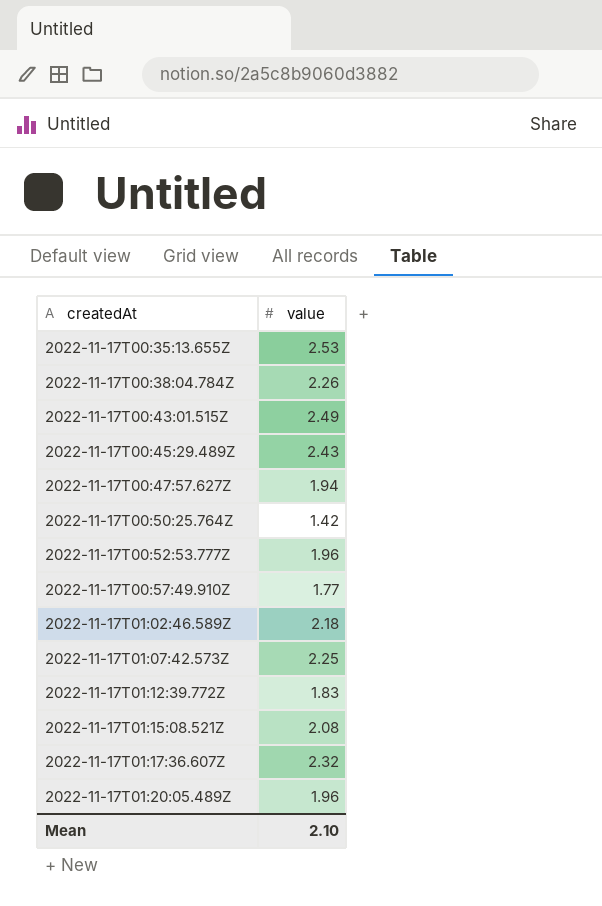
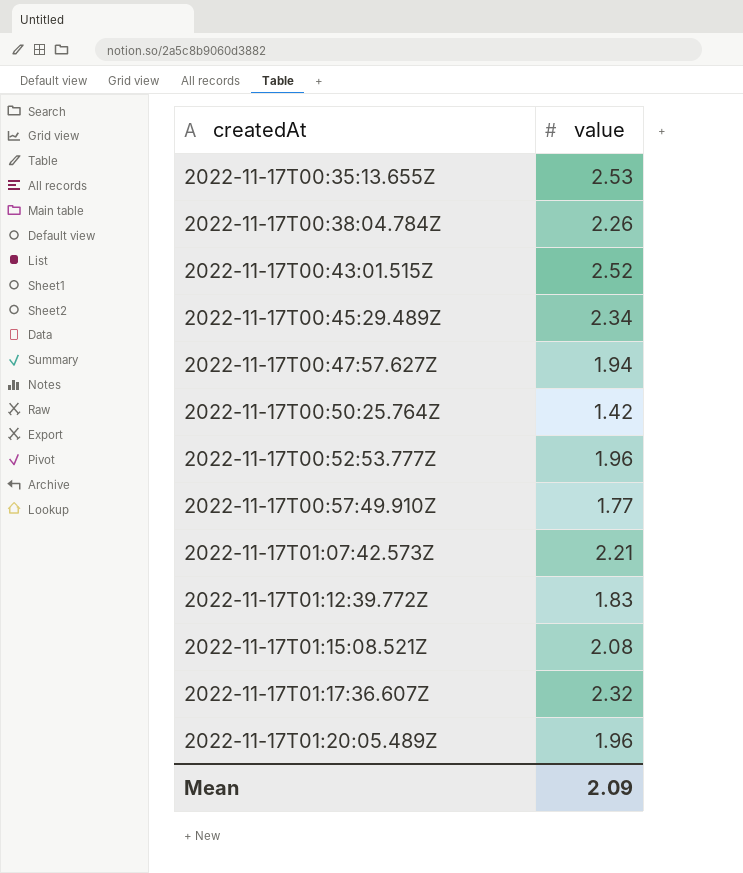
row 2022-11-17T01:02:46.589Z: 2.18 -> none
2022-11-17T00:43:01.515Z | value: 2.49 -> 2.52
2022-11-17T00:45:29.489Z | value: 2.43 -> 2.34
2022-11-17T01:07:42.573Z | value: 2.25 -> 2.21
Mean | value: 2.10 -> 2.09

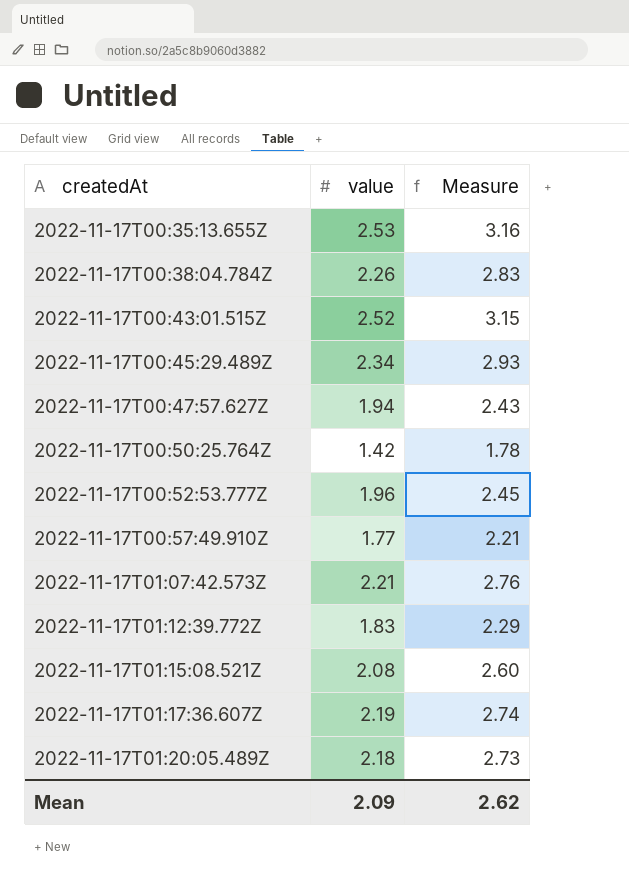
column Measure | formula: none -> [value] * 1.25
2022-11-17T01:17:36.607Z | value: 2.32 -> 2.19
2022-11-17T01:20:05.489Z | value: 1.96 -> 2.18

